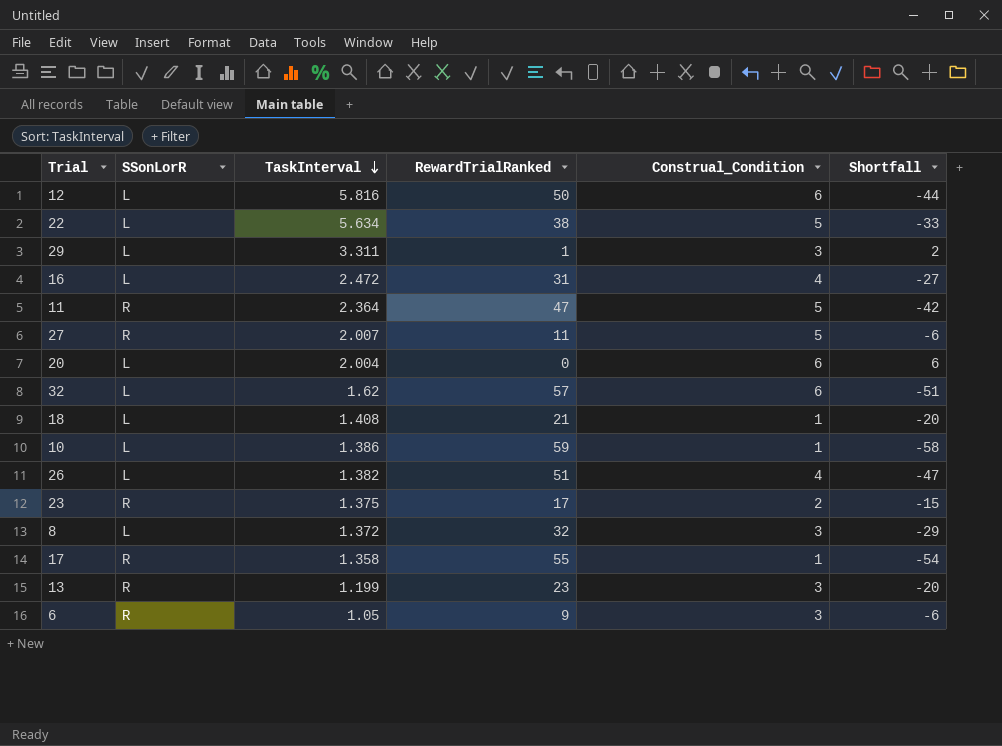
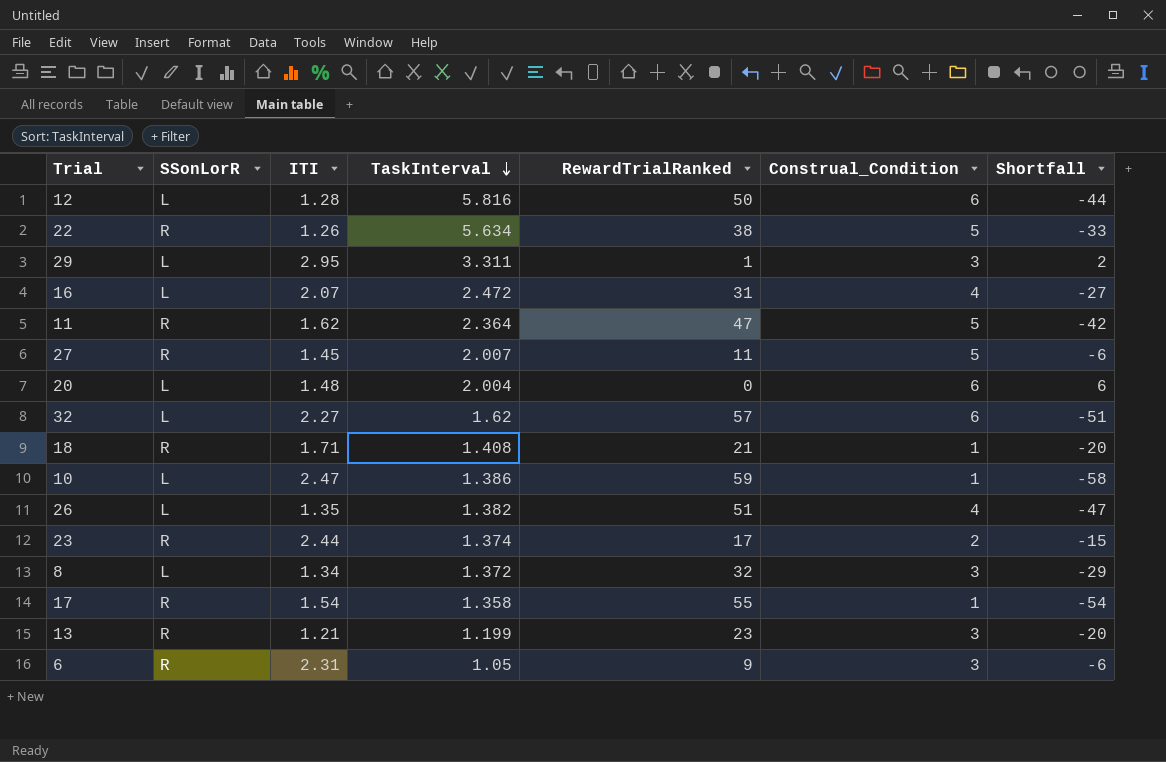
column ITI | position: none -> 3
22 | SSonLorR: L -> R
18 | SSonLorR: L -> R
23 | TaskInterval: 1.375 -> 1.374

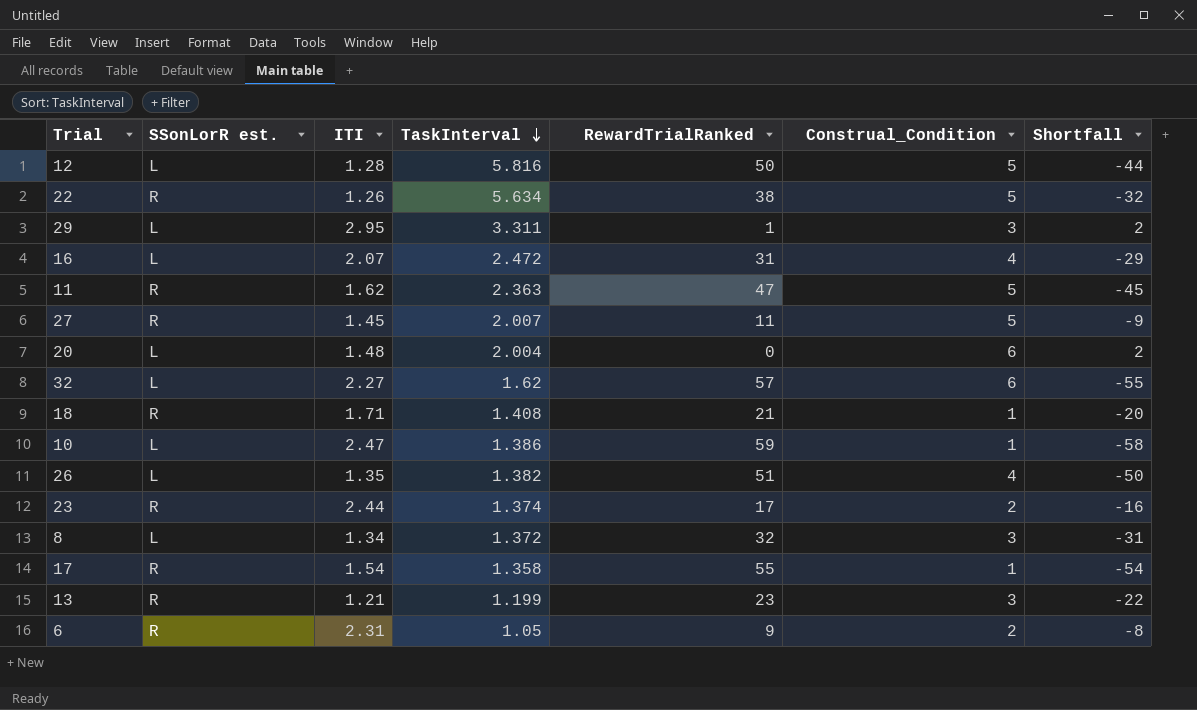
column name: SSonLorR -> SSonLorR est.
column Shortfall | formula: [Construal_Condition] - [RewardTrialRanked] -> [TaskInterval] - [RewardTrialRanked]
12 | Construal_Condition: 6 -> 5
11 | TaskInterval: 2.364 -> 2.363
6 | Construal_Condition: 3 -> 2

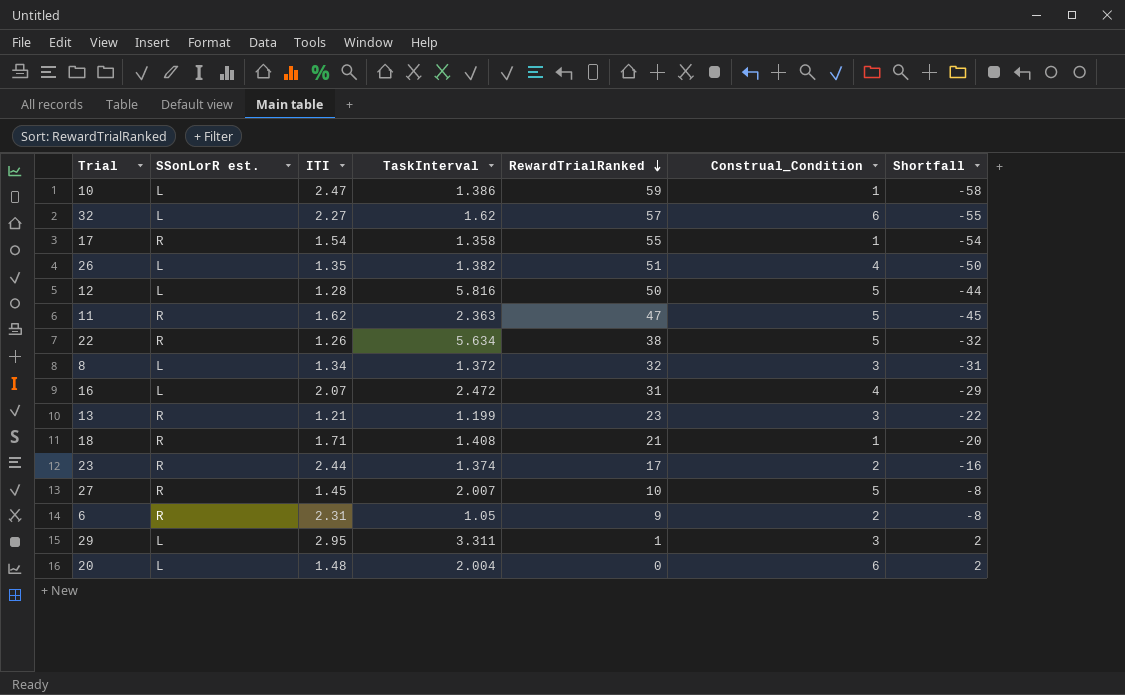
row order: TaskInterval descending -> RewardTrialRanked descending
27 | RewardTrialRanked: 11 -> 10
27 | Shortfall: -9 -> -8

